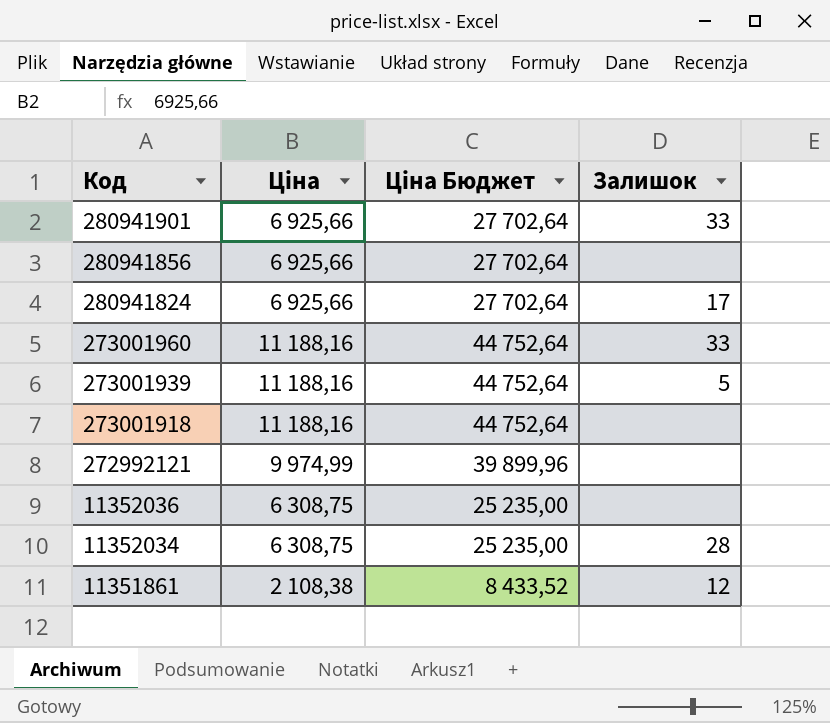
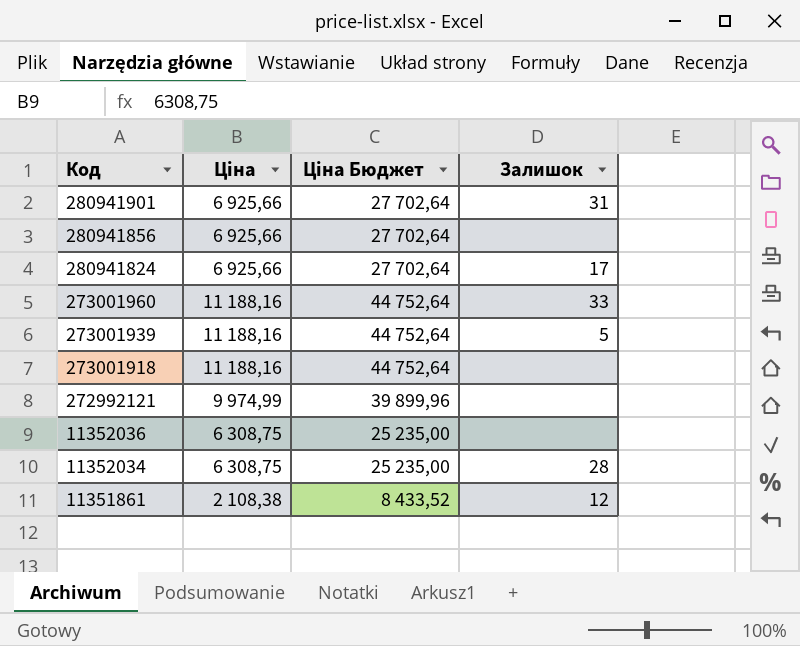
280941901 | Залишок: 33 -> 31

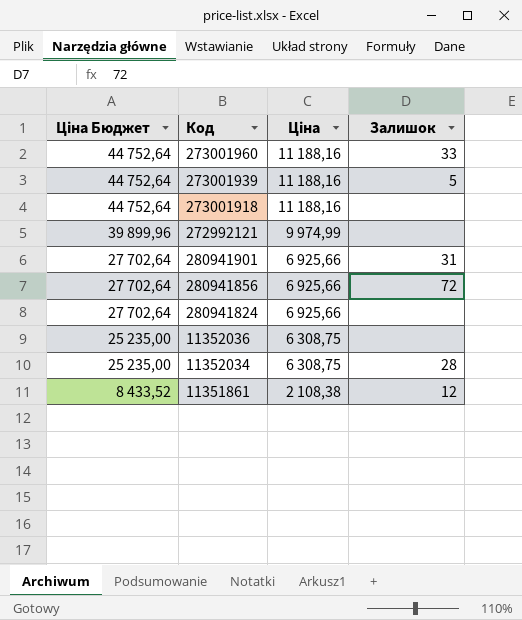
row order: Код descending -> Ціна Бюджет descending
column Ціна Бюджет | position: 3 -> 1
280941856 | Залишок: none -> 72
280941824 | Залишок: 17 -> none

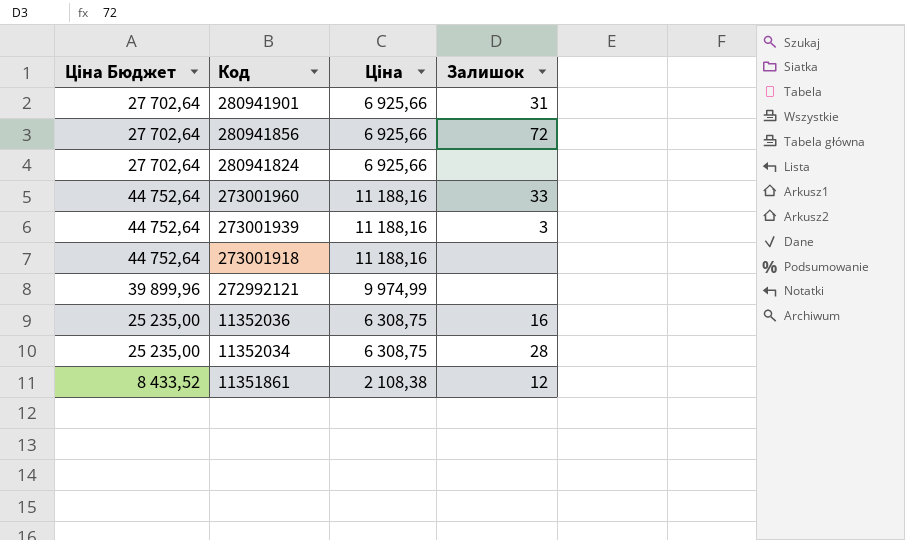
row order: Ціна Бюджет descending -> Код descending
273001939 | Залишок: 5 -> 3
11352036 | Залишок: none -> 16

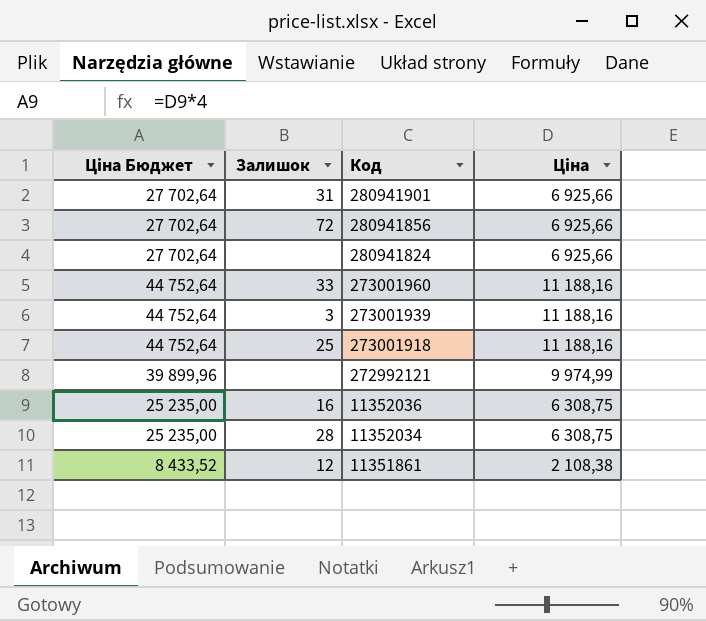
column Залишок | position: 4 -> 2
273001918 | Залишок: none -> 25

